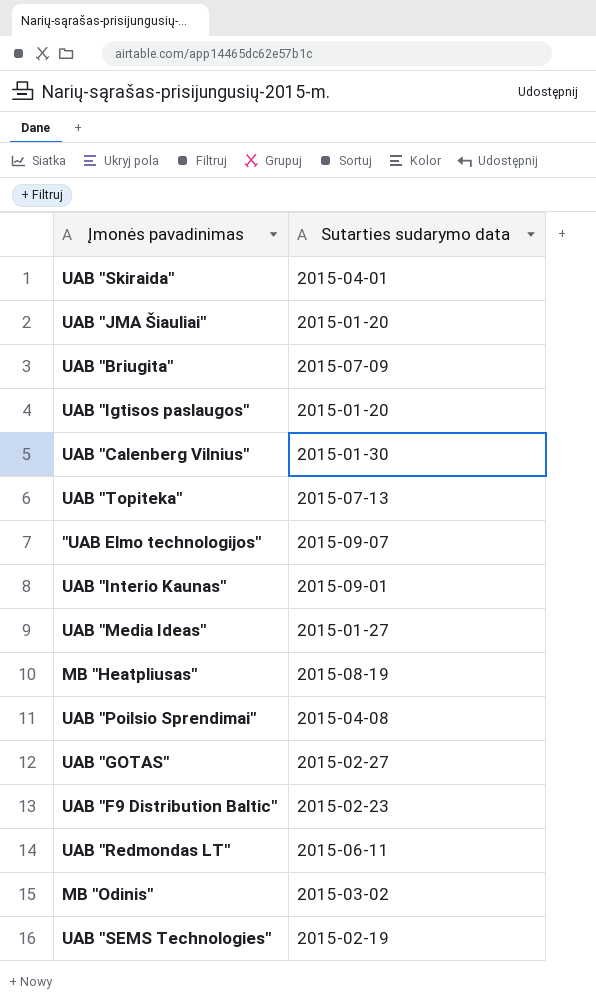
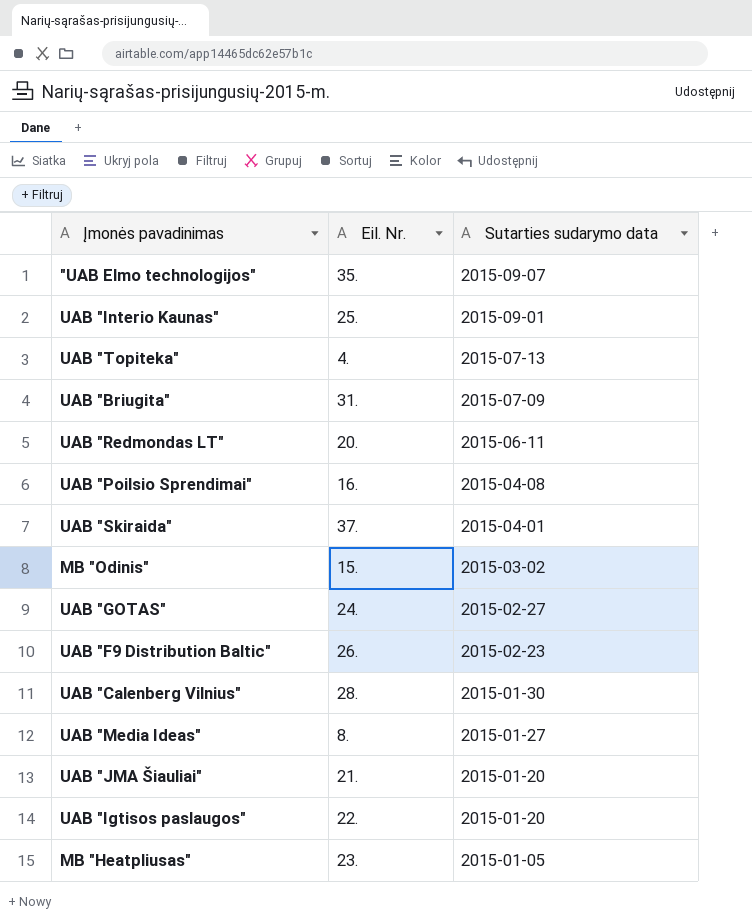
row order: none -> Sutarties sudarymo data descending
column Eil. Nr. | position: none -> 2
row UAB "SEMS Technologies": 2015-02-19 -> none
MB "Heatpliusas" | Sutarties sudarymo data: 2015-08-19 -> 2015-01-05

